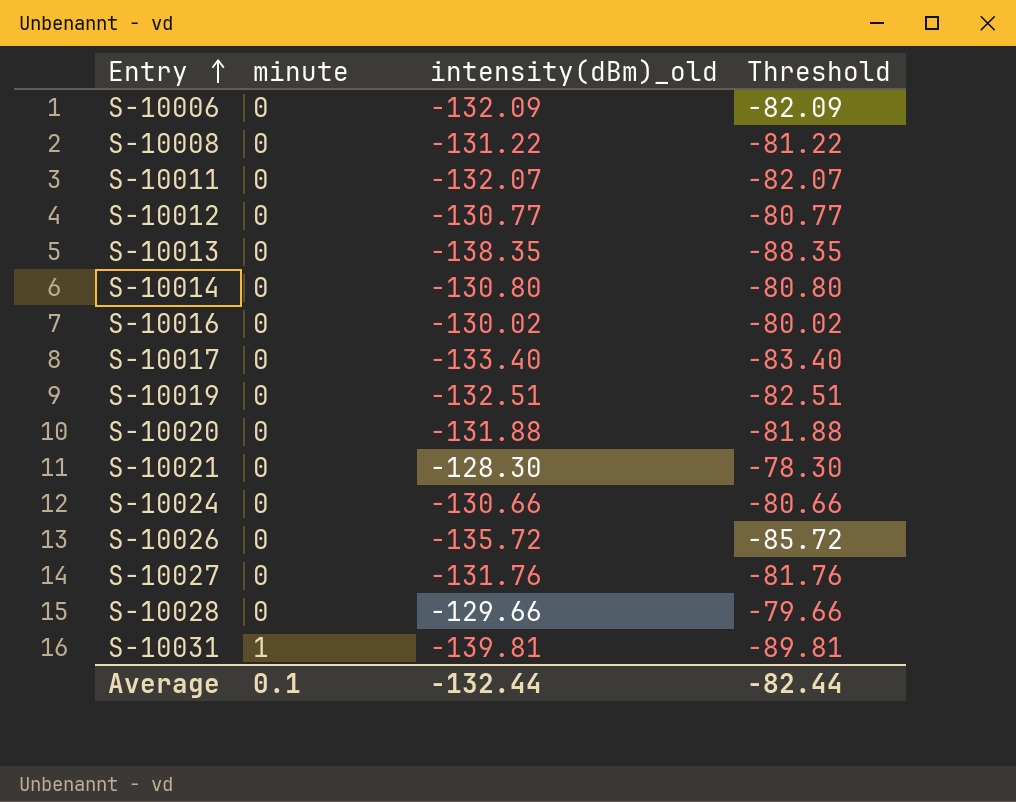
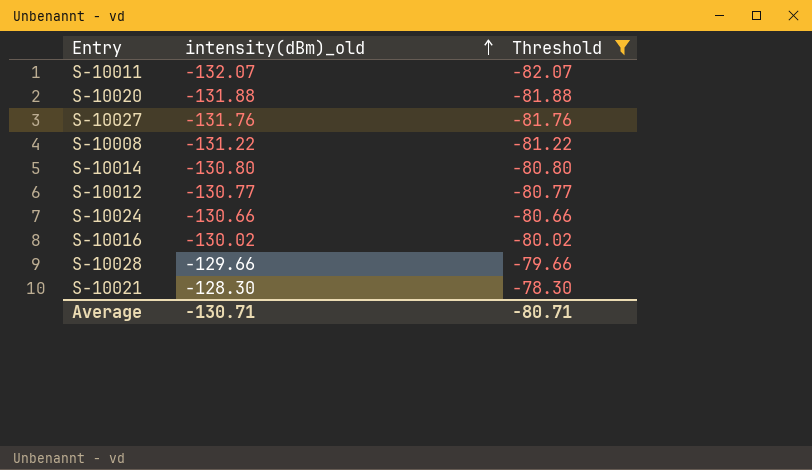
filter: none -> Threshold >= -82.07
row order: Entry ascending -> intensity(dBm)_old ascending
column minute | position: 2 -> none
Average | intensity(dBm)_old: -132.44 -> -130.71
Average | Threshold: -82.44 -> -80.71

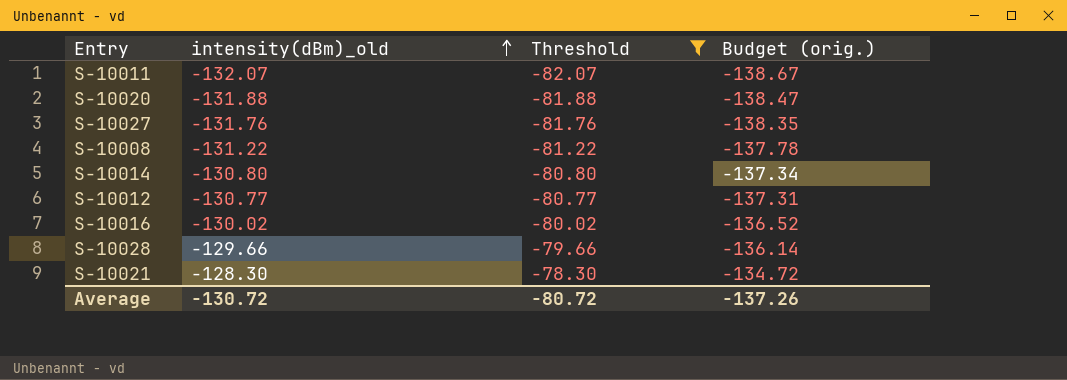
column Budget (orig.) | formula: none -> [intensity(dBm)_old] * 1.05
row S-10024: -130.66 | -80.66 -> none
Average | intensity(dBm)_old: -130.71 -> -130.72
Average | Threshold: -80.71 -> -80.72

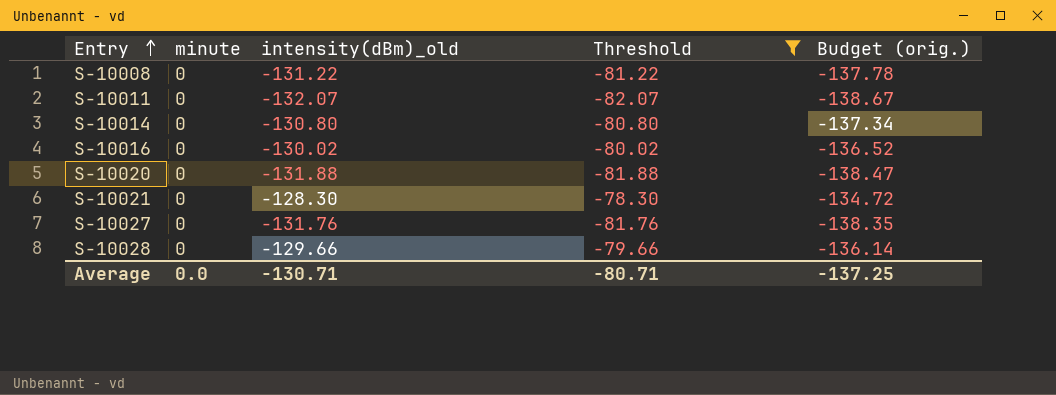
row order: intensity(dBm)_old ascending -> Entry ascending
column minute | position: none -> 2
row S-10012: -130.77 | -80.77 | -137.31 -> none
Average | intensity(dBm)_old: -130.72 -> -130.71
Average | Threshold: -80.72 -> -80.71
Average | Budget (orig.): -137.26 -> -137.25

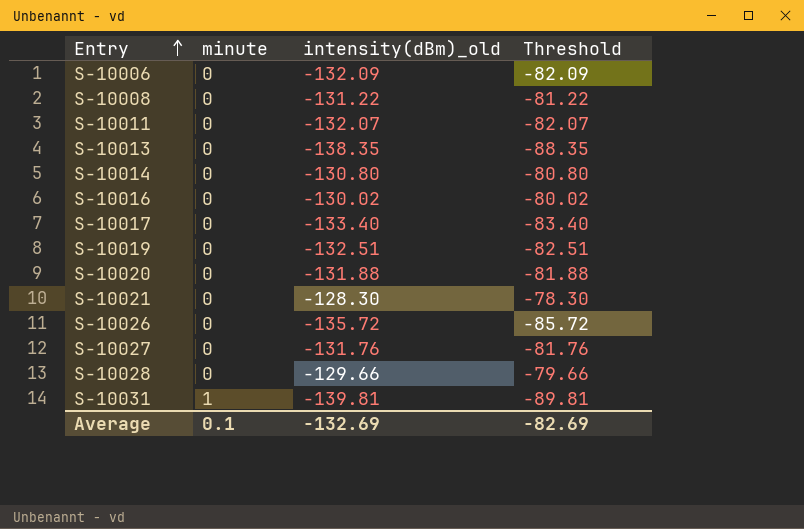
filter: Threshold >= -82.07 -> none
column Budget (orig.) | formula: [intensity(dBm)_old] * 1.05 -> none
Average | minute: 0.0 -> 0.1
Average | intensity(dBm)_old: -130.71 -> -132.69
Average | Threshold: -80.71 -> -82.69

